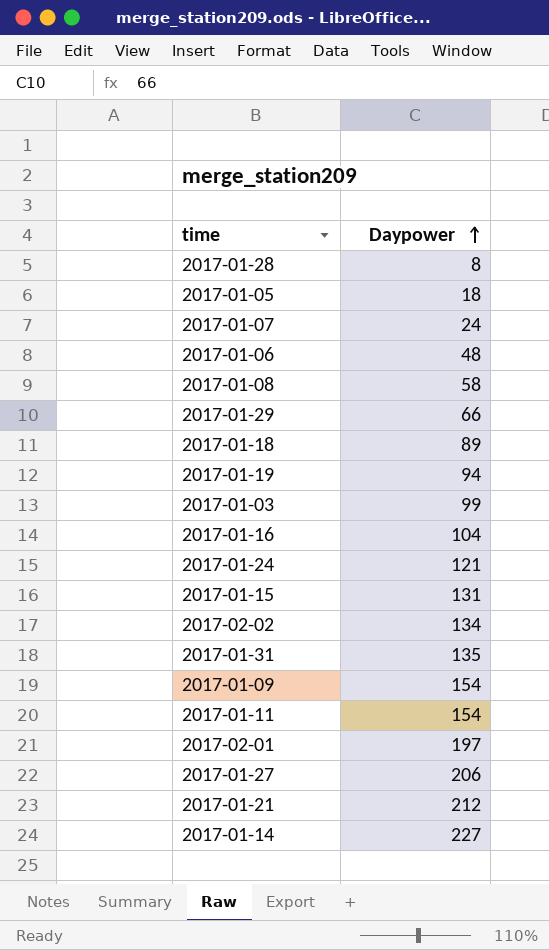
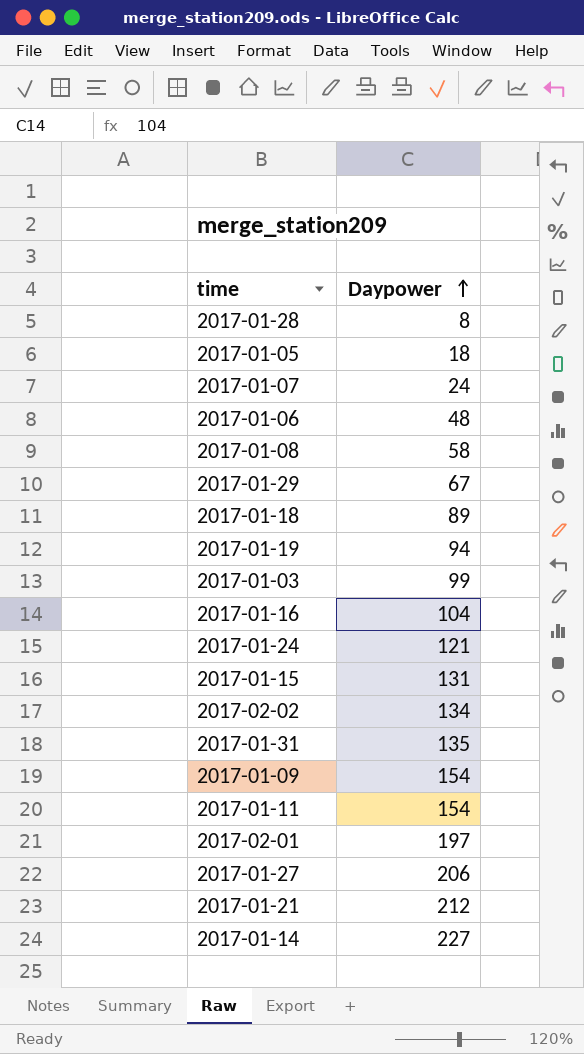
2017-01-29 | Daypower: 66 -> 67

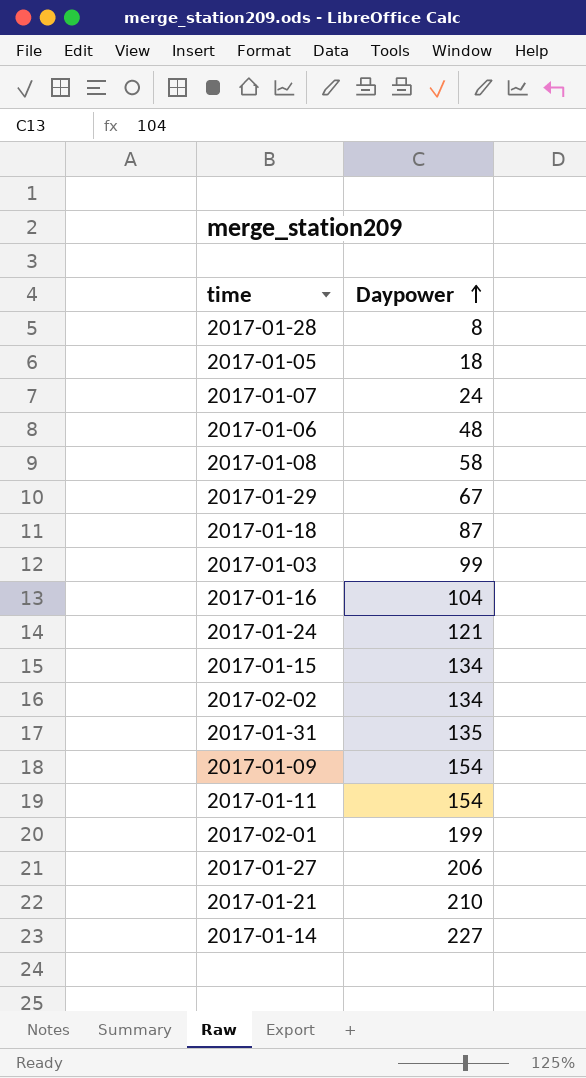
row 2017-01-19: 94 -> none
2017-01-18 | Daypower: 89 -> 87
2017-01-15 | Daypower: 131 -> 134
2017-02-01 | Daypower: 197 -> 199
2017-01-21 | Daypower: 212 -> 210

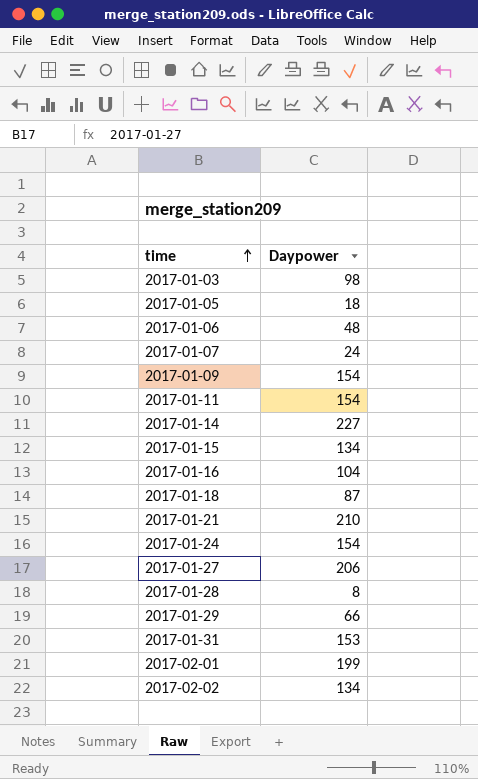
row order: Daypower ascending -> time ascending
row 2017-01-08: 58 -> none
2017-01-03 | Daypower: 99 -> 98
2017-01-24 | Daypower: 121 -> 154
2017-01-29 | Daypower: 67 -> 66
2017-01-31 | Daypower: 135 -> 153

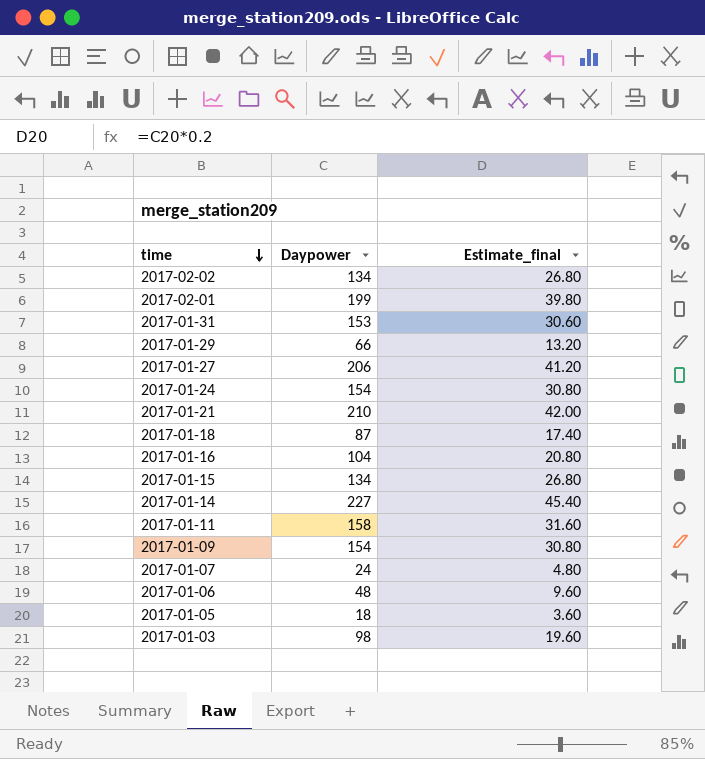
row order: time ascending -> time descending
column Estimate_final | formula: none -> [Daypower] * 0.2
row 2017-01-28: 8 -> none
2017-01-11 | Daypower: 154 -> 158

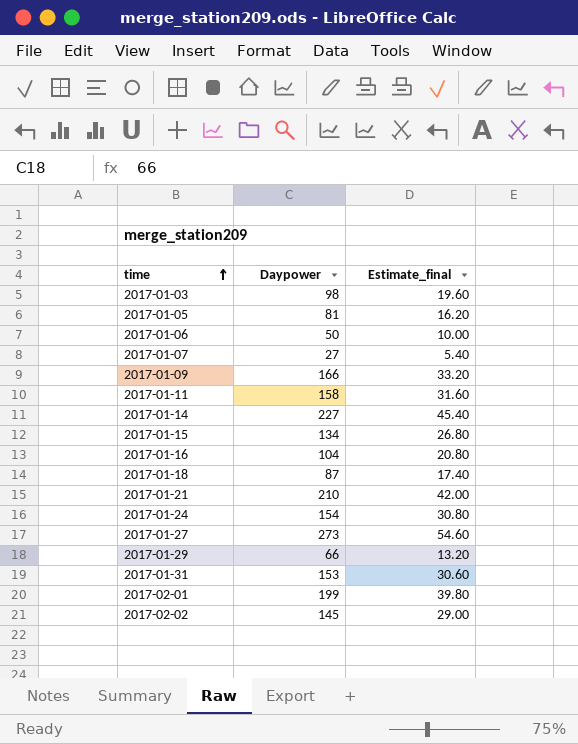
row order: time descending -> time ascending
2017-01-05 | Daypower: 18 -> 81
2017-01-05 | Estimate_final: 3.60 -> 16.20
2017-01-06 | Daypower: 48 -> 50
2017-01-06 | Estimate_final: 9.60 -> 10.00
2017-01-07 | Daypower: 24 -> 27
2017-01-07 | Estimate_final: 4.80 -> 5.40
2017-01-09 | Daypower: 154 -> 166
2017-01-09 | Estimate_final: 30.80 -> 33.20
2017-01-27 | Daypower: 206 -> 273
2017-01-27 | Estimate_final: 41.20 -> 54.60
2017-02-02 | Daypower: 134 -> 145
2017-02-02 | Estimate_final: 26.80 -> 29.00

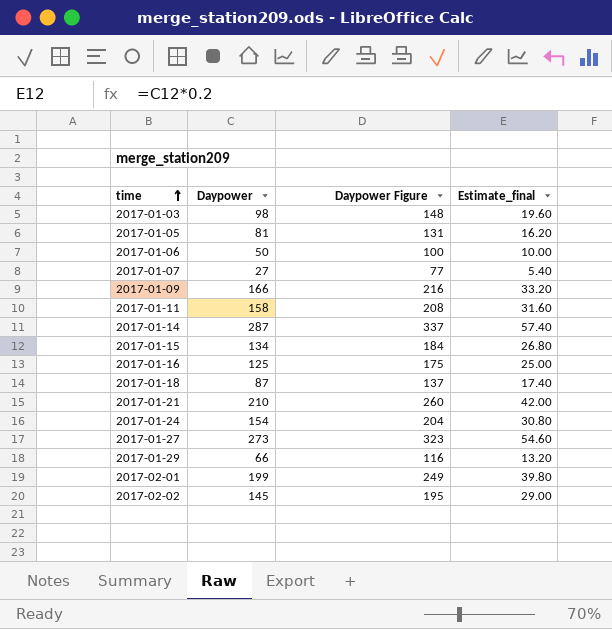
column Daypower Figure | formula: none -> [Daypower] + 50
row 2017-01-31: 153 | 30.60 -> none
2017-01-14 | Daypower: 227 -> 287
2017-01-14 | Estimate_final: 45.40 -> 57.40
2017-01-16 | Daypower: 104 -> 125
2017-01-16 | Estimate_final: 20.80 -> 25.00

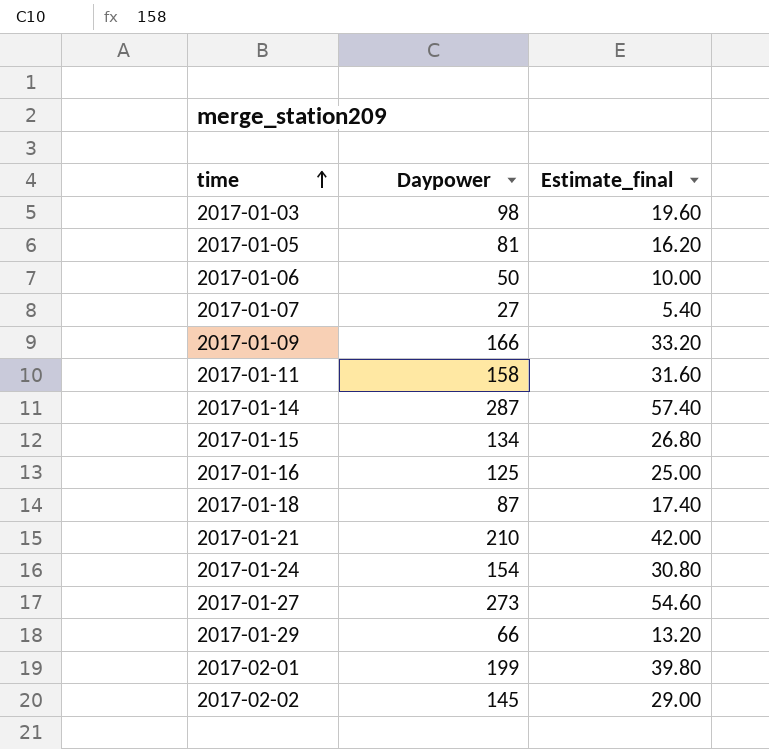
column Daypower Figure | formula: [Daypower] + 50 -> none

